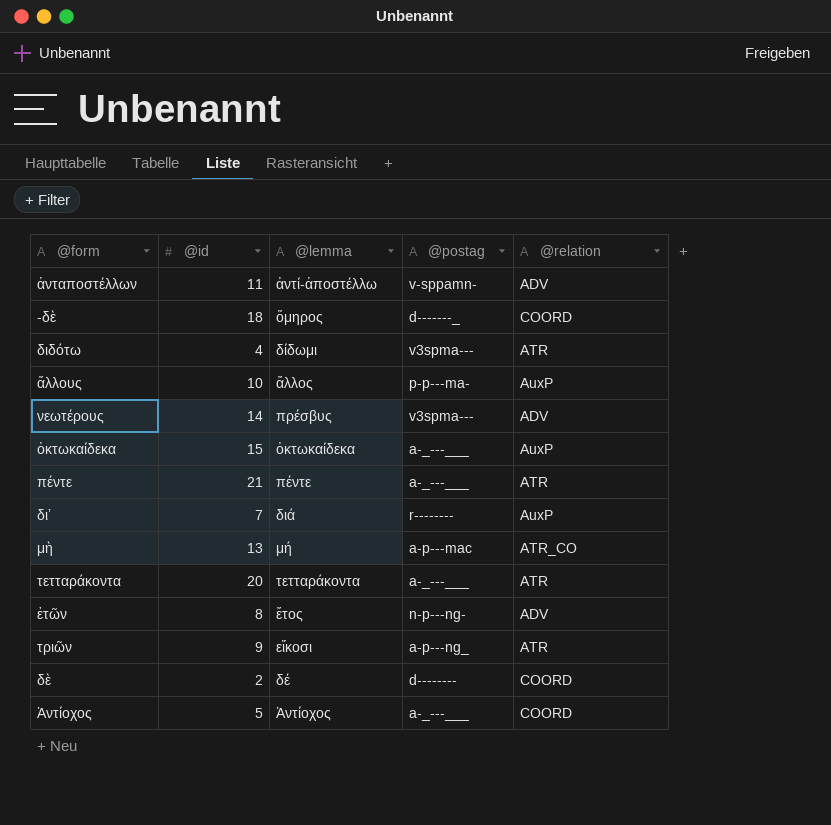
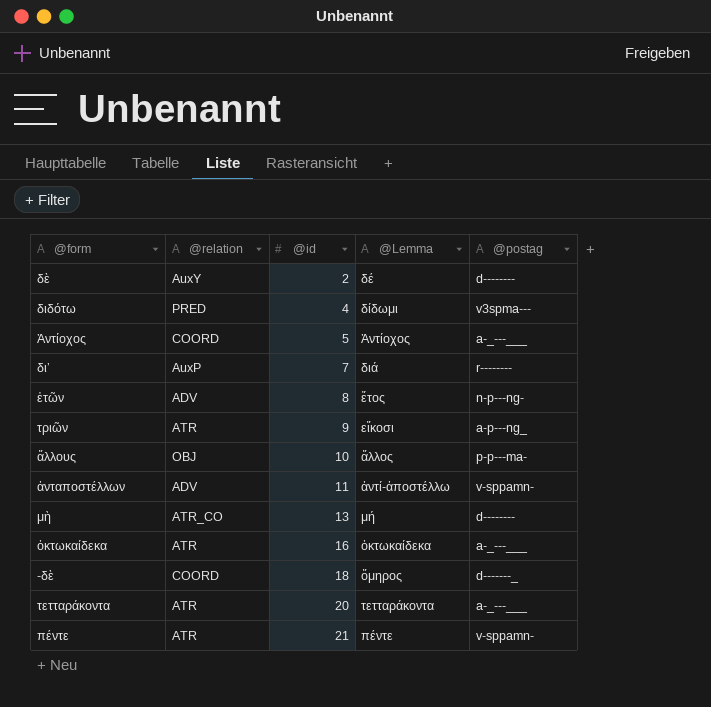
row order: none -> @id ascending
column @relation | position: 5 -> 2
column name: @lemma -> @Lemma
row νεωτέρους: 14 | πρέσβυς | v3spma--- | ADV -> none
δὲ | @relation: COORD -> AuxY
διδότω | @relation: ATR -> PRED
ἄλλους | @relation: AuxP -> OBJ
μὴ | @postag: a-p---mac -> d--------
ὀκτωκαίδεκα | @relation: AuxP -> ATR
ὀκτωκαίδεκα | @id: 15 -> 16
πέντε | @postag: a-_---___ -> v-sppamn-

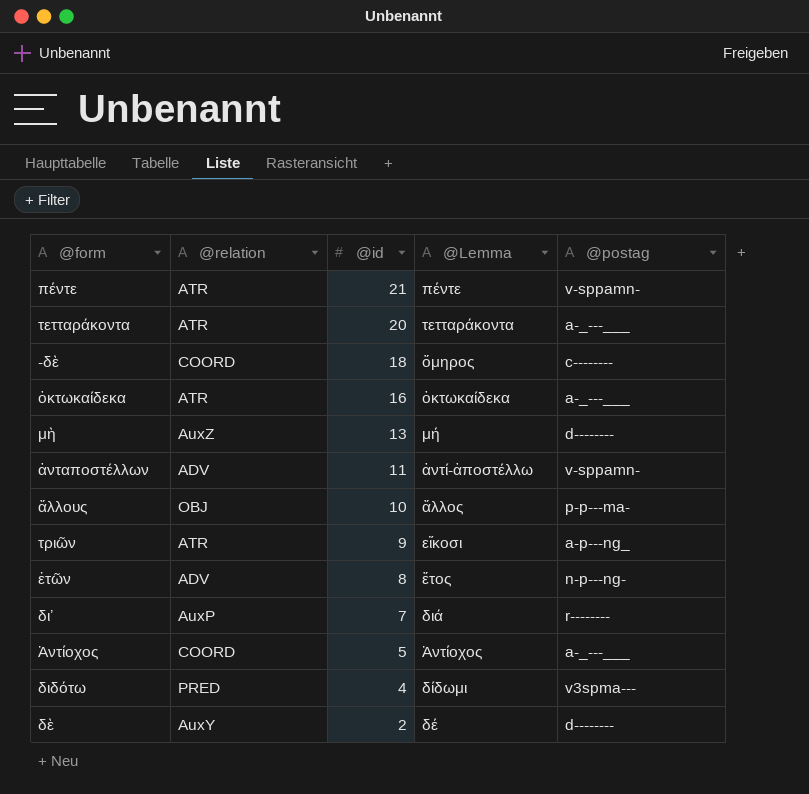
row order: @id ascending -> @id descending
-δὲ | @postag: d-------_ -> c--------
μὴ | @relation: ATR_CO -> AuxZ

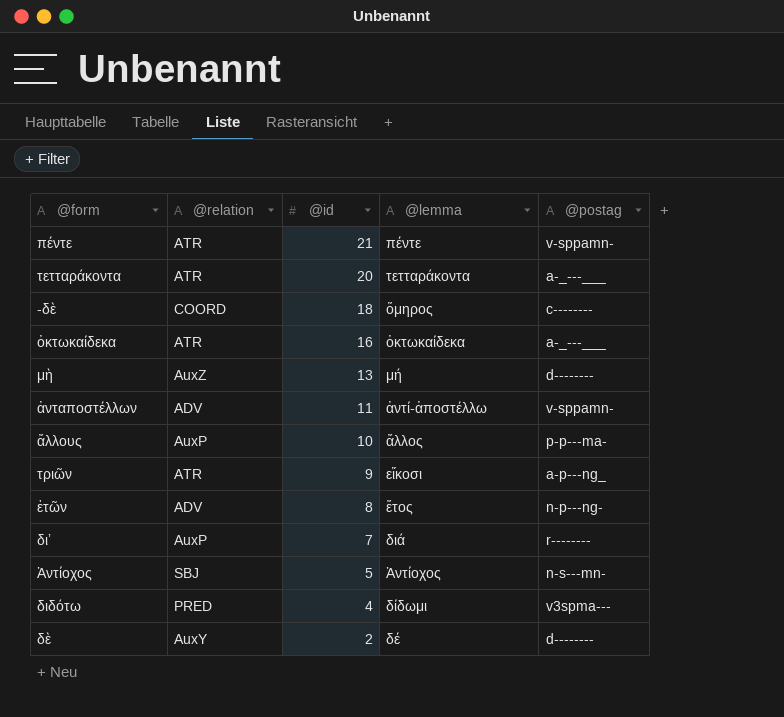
column name: @Lemma -> @lemma
ἄλλους | @relation: OBJ -> AuxP
Ἀντίοχος | @relation: COORD -> SBJ
Ἀντίοχος | @postag: a-_---___ -> n-s---mn-

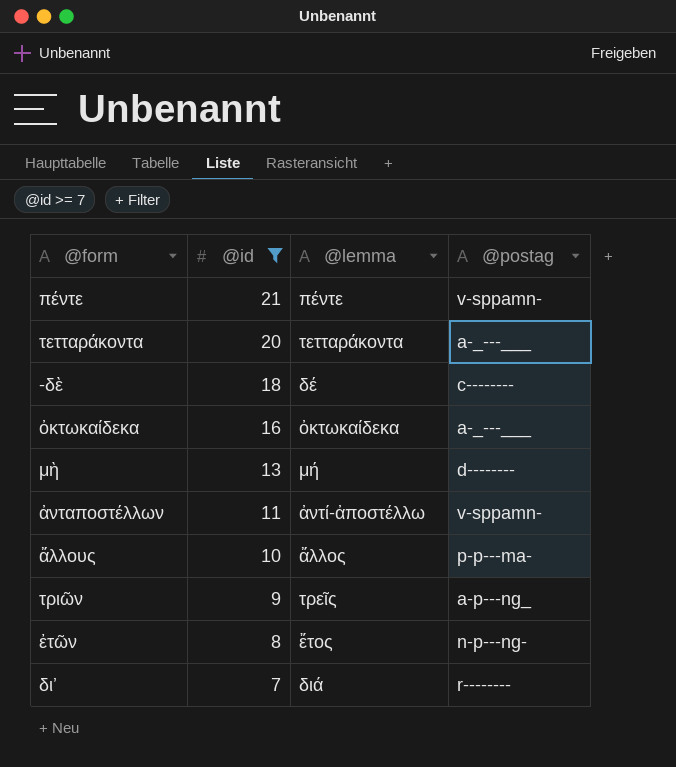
filter: none -> @id >= 7
column @relation | position: 2 -> none
-δὲ | @lemma: ὅμηρος -> δέ
τριῶν | @lemma: εἴκοσι -> τρεῖς

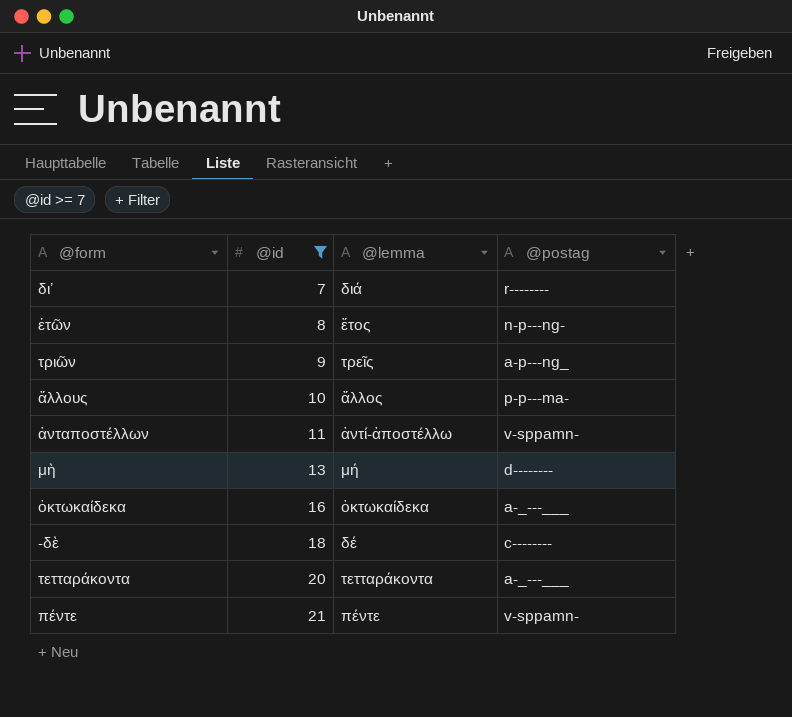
row order: @id descending -> @id ascending

